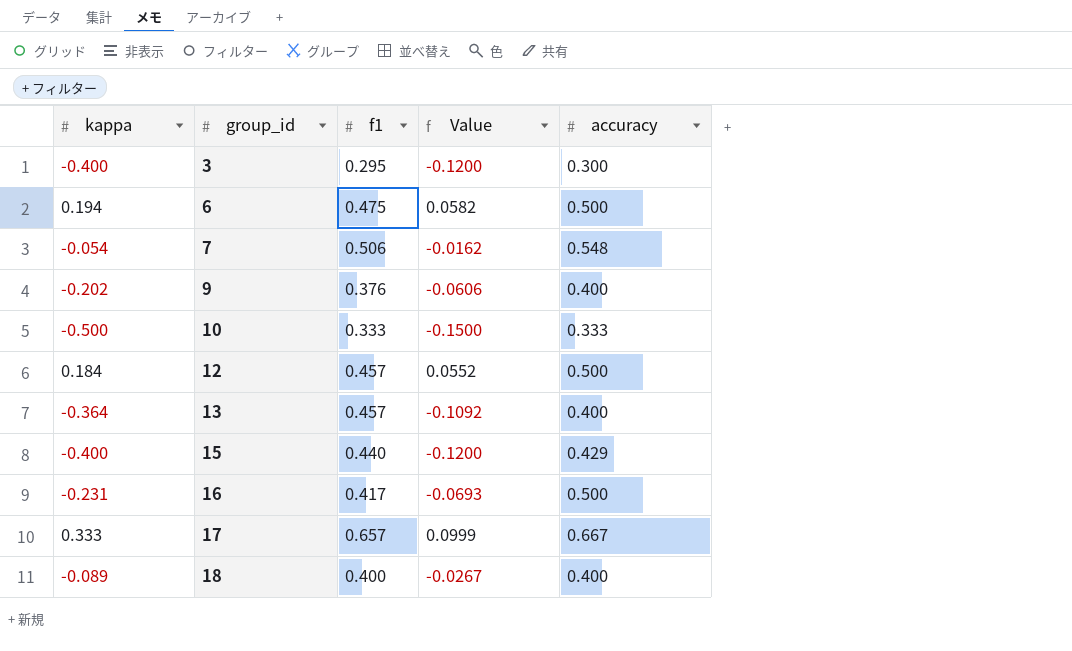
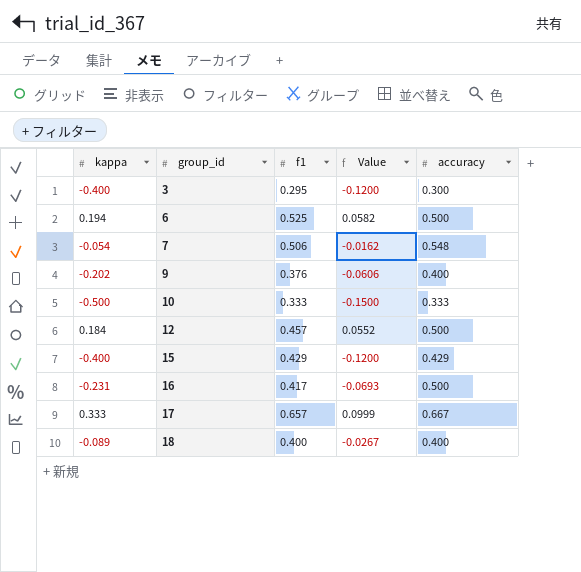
row 13: -0.364 | 0.457 | -0.1092 | 0.400 -> none
6 | f1: 0.475 -> 0.525
15 | f1: 0.440 -> 0.429

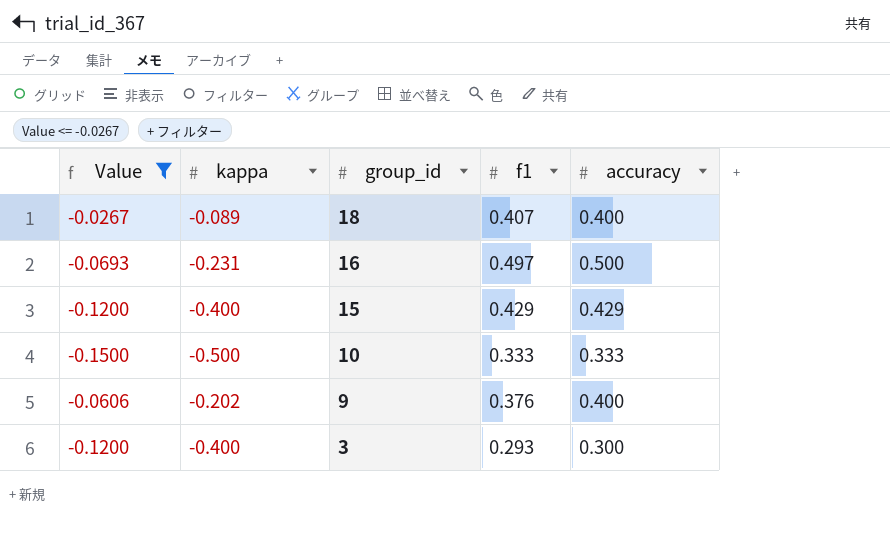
filter: none -> Value <= -0.0267
row order: group_id ascending -> group_id descending
column Value | position: 4 -> 1
18 | f1: 0.400 -> 0.407
16 | f1: 0.417 -> 0.497
3 | f1: 0.295 -> 0.293

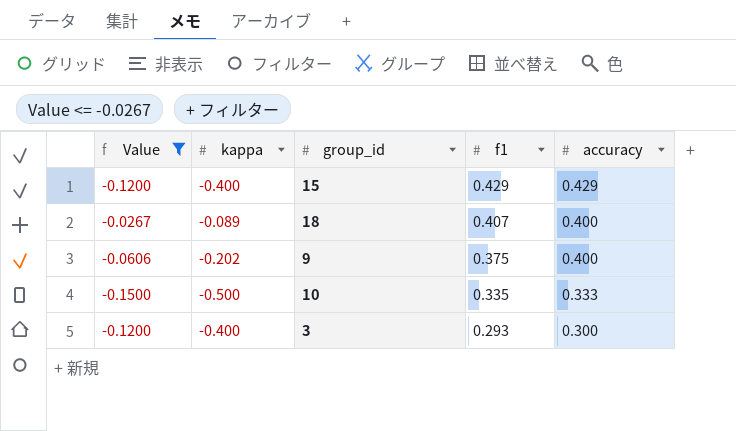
row order: group_id descending -> f1 descending
row 16: -0.0693 | -0.231 | 0.497 | 0.500 -> none
9 | f1: 0.376 -> 0.375
10 | f1: 0.333 -> 0.335

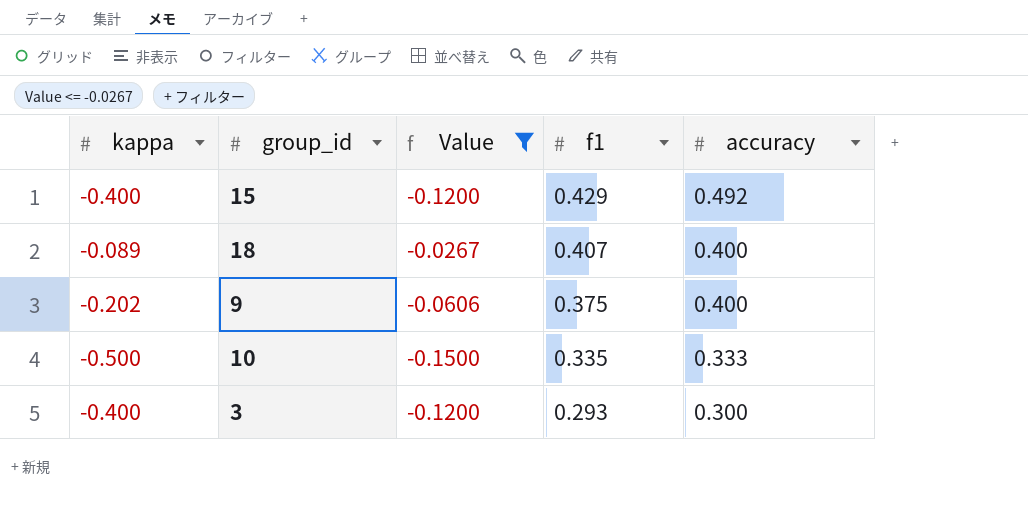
column Value | position: 1 -> 3
15 | accuracy: 0.429 -> 0.492

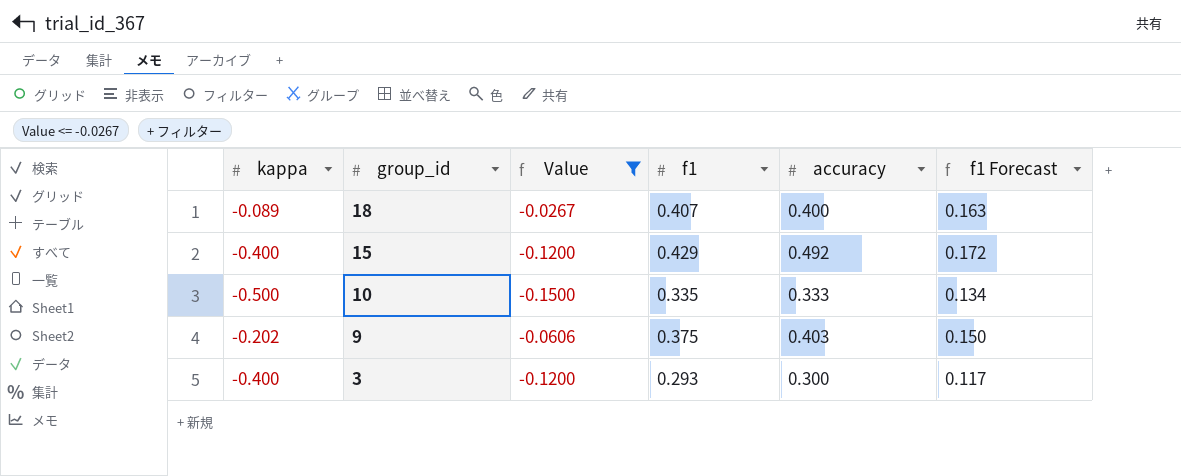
row order: f1 descending -> group_id descending
column f1 Forecast | formula: none -> [f1] * 0.4
9 | accuracy: 0.400 -> 0.403

